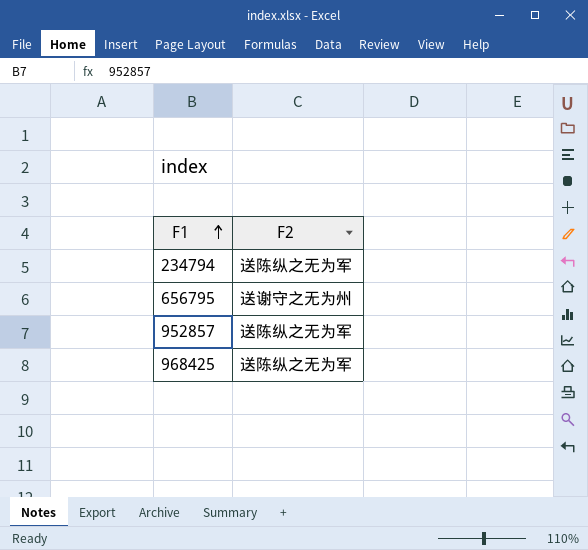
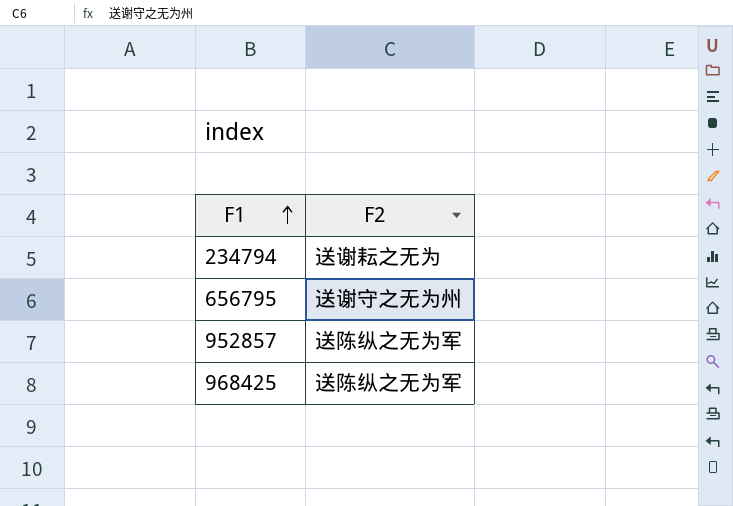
234794 | F2: 送陈纵之无为军 -> 送谢耘之无为

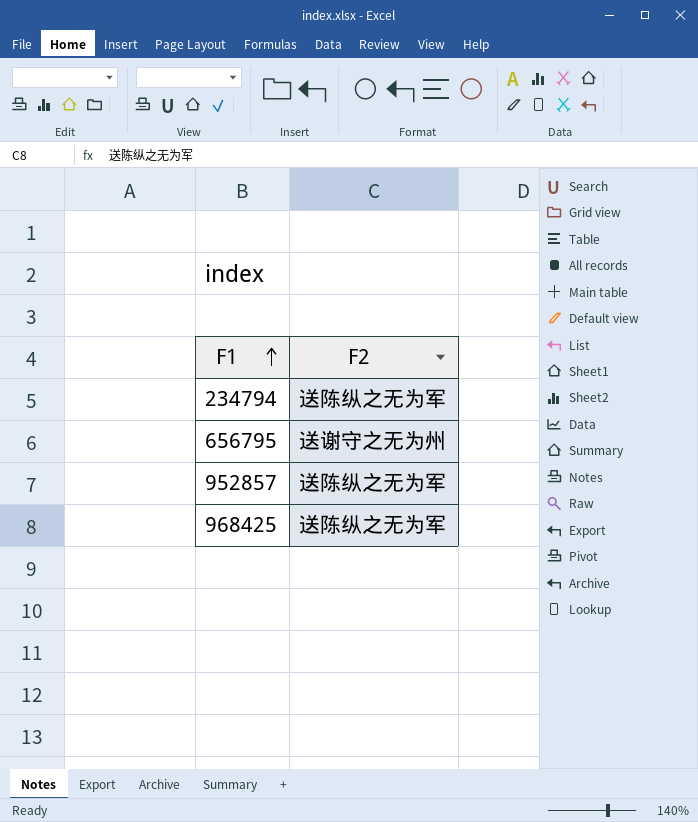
234794 | F2: 送谢耘之无为 -> 送陈纵之无为军

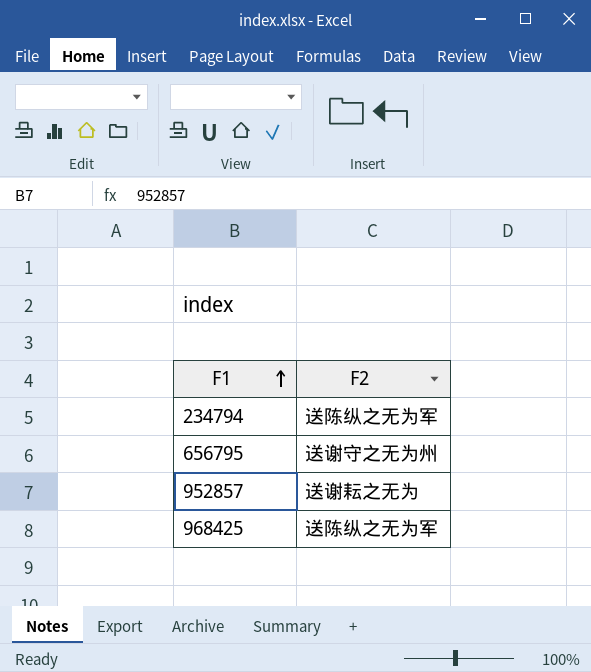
952857 | F2: 送陈纵之无为军 -> 送谢耘之无为

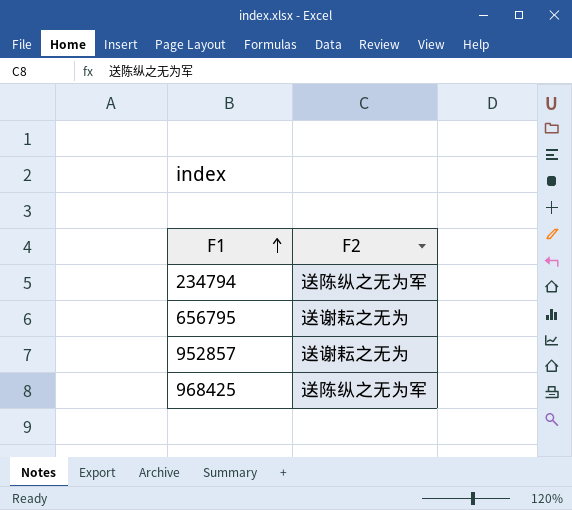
656795 | F2: 送谢守之无为州 -> 送谢耘之无为

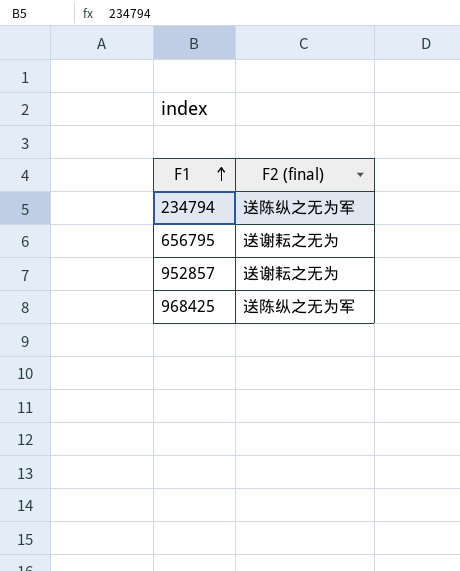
column name: F2 -> F2 (final)

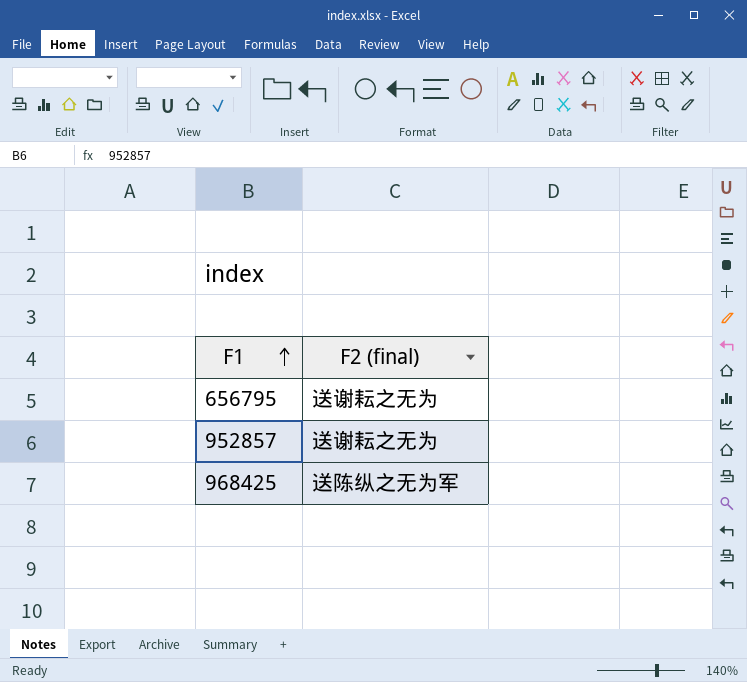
row 234794: 送陈纵之无为军 -> none

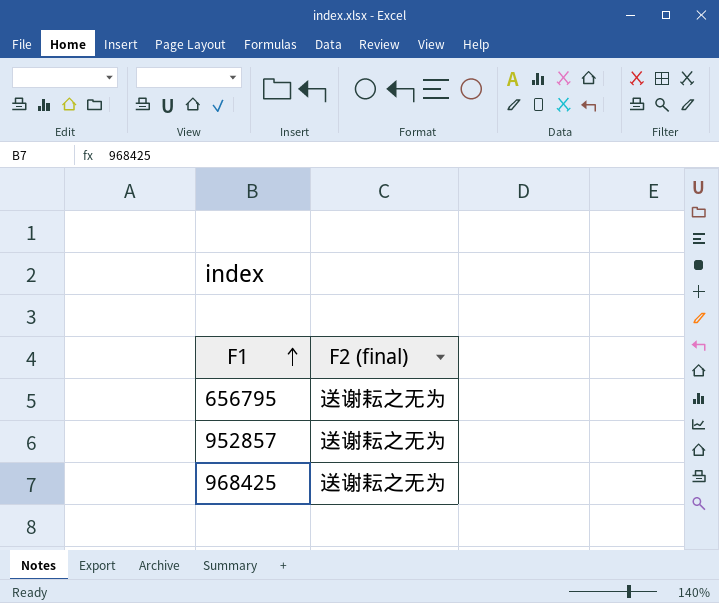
968425 | F2 (final): 送陈纵之无为军 -> 送谢耘之无为

